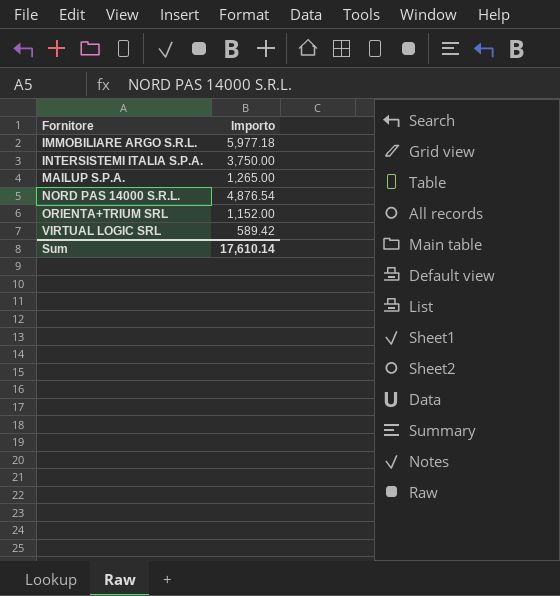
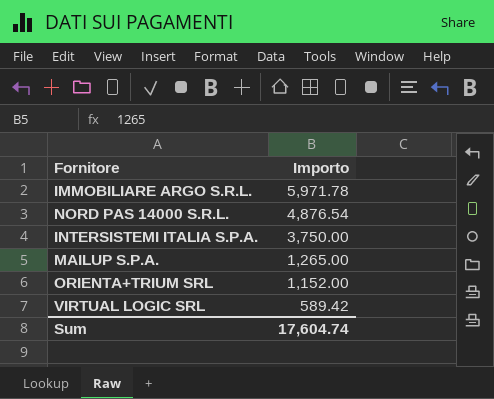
row order: Fornitore ascending -> Importo descending
IMMOBILIARE ARGO S.R.L. | Importo: 5,977.18 -> 5,971.78
Sum | Importo: 17,610.14 -> 17,604.74

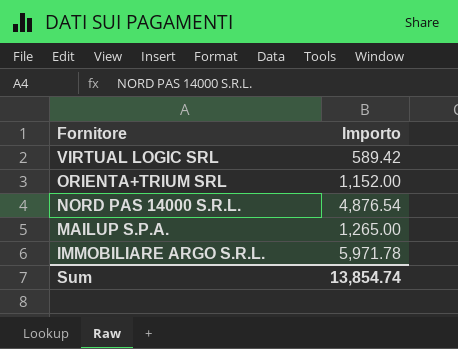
row order: Importo descending -> Fornitore descending
row INTERSISTEMI ITALIA S.P.A.: 3,750.00 -> none
Sum | Importo: 17,604.74 -> 13,854.74

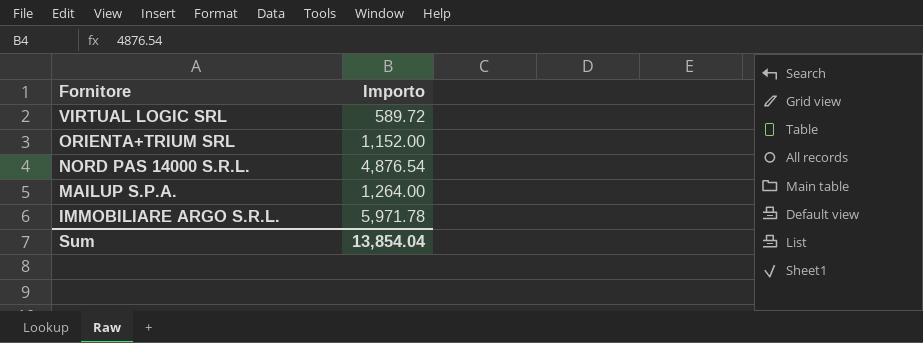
VIRTUAL LOGIC SRL | Importo: 589.42 -> 589.72
MAILUP S.P.A. | Importo: 1,265.00 -> 1,264.00
Sum | Importo: 13,854.74 -> 13,854.04

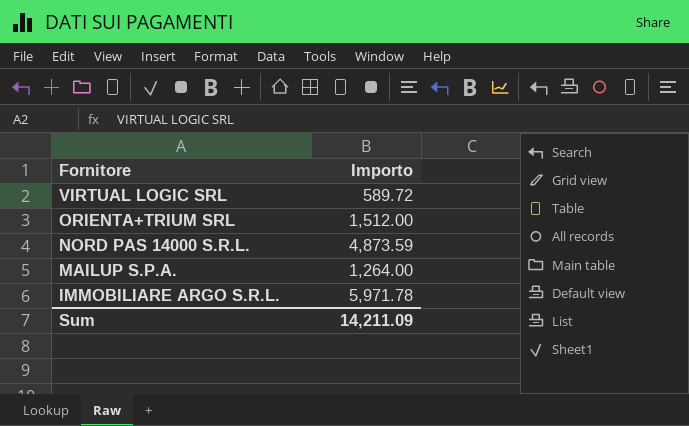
ORIENTA+TRIUM SRL | Importo: 1,152.00 -> 1,512.00
NORD PAS 14000 S.R.L. | Importo: 4,876.54 -> 4,873.59
Sum | Importo: 13,854.04 -> 14,211.09

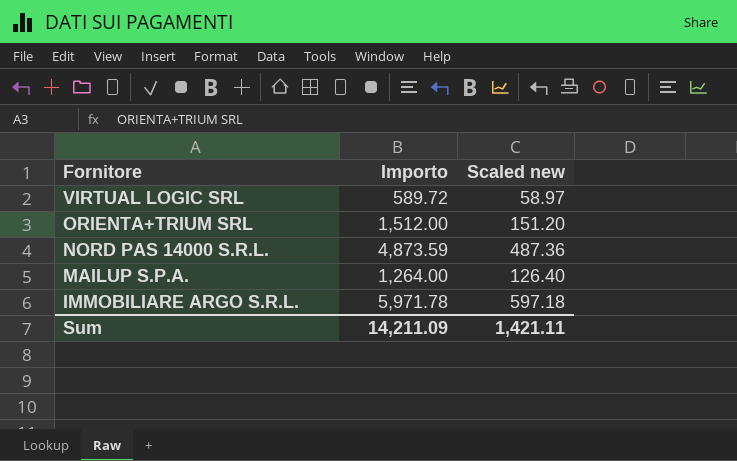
column Scaled new | formula: none -> [Importo] * 0.1

